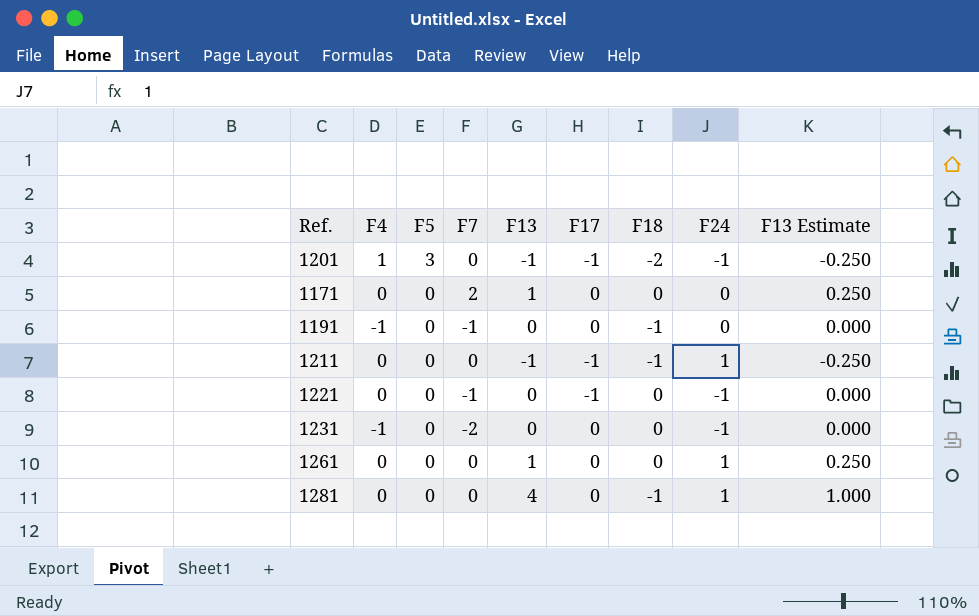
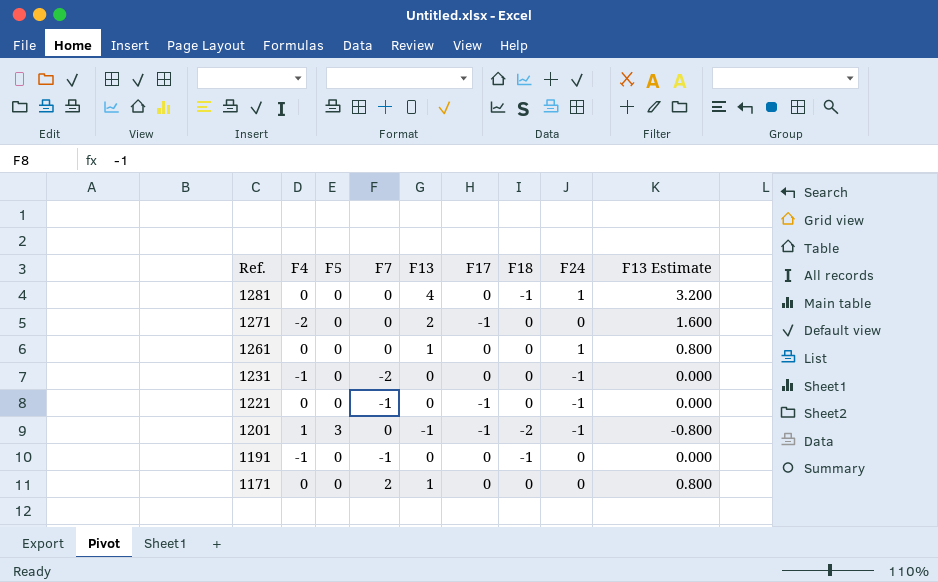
row order: F5 descending -> Ref. descending
column F13 Estimate | formula: [F13] * 0.25 -> [F13] * 0.8
row 1211: 0 | 0 | 0 | -1 | -1 | -1 | 1 | -0.250 -> none
row 1271: none -> -2 | 0 | 0 | 2 | -1 | 0 | 0 | 1.600

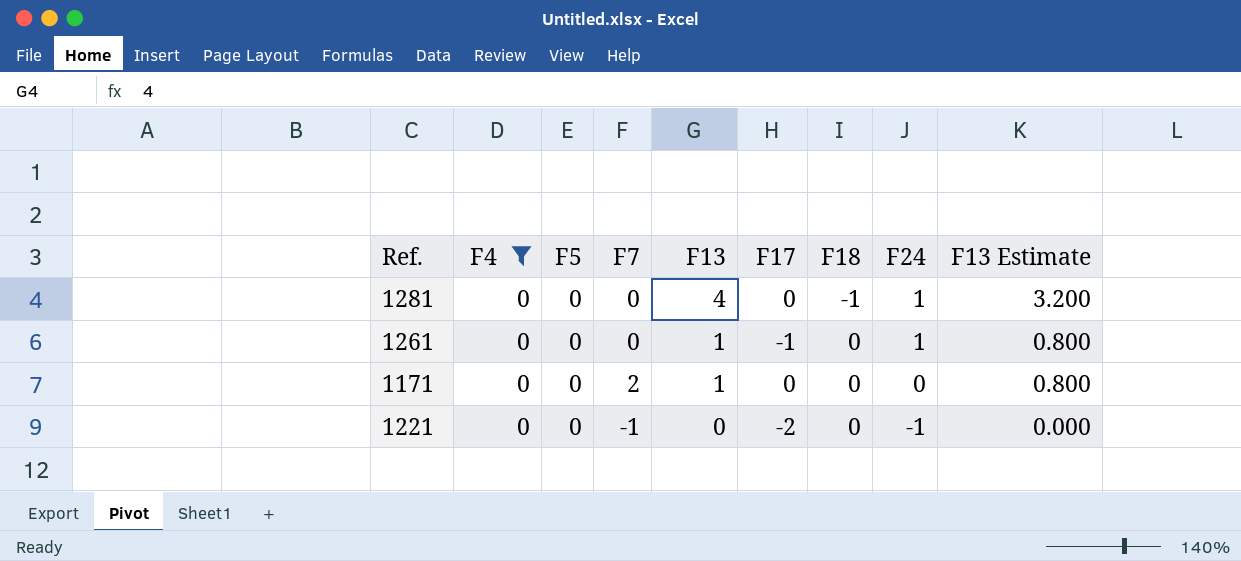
filter: none -> F4 = 0
row order: Ref. descending -> F13 descending
1261 | F17: 0 -> -1
1221 | F17: -1 -> -2

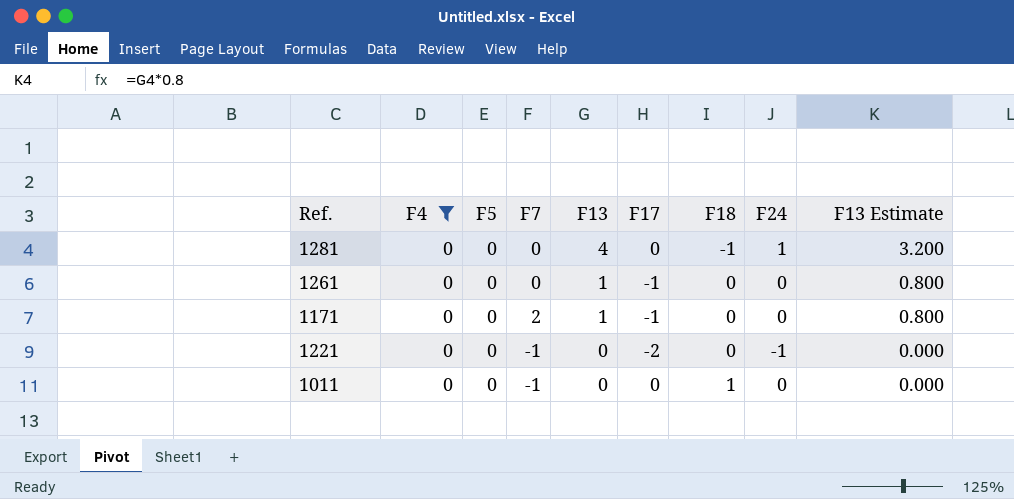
1261 | F24: 1 -> 0
1171 | F17: 0 -> -1
row 1011: none -> 0 | 0 | -1 | 0 | 0 | 1 | 0 | 0.000

